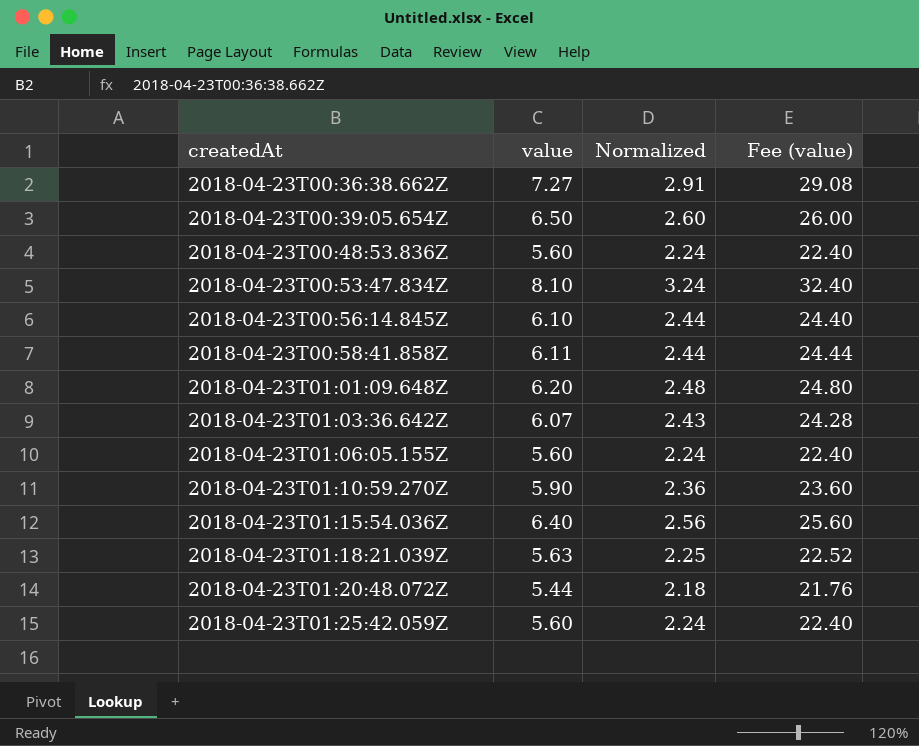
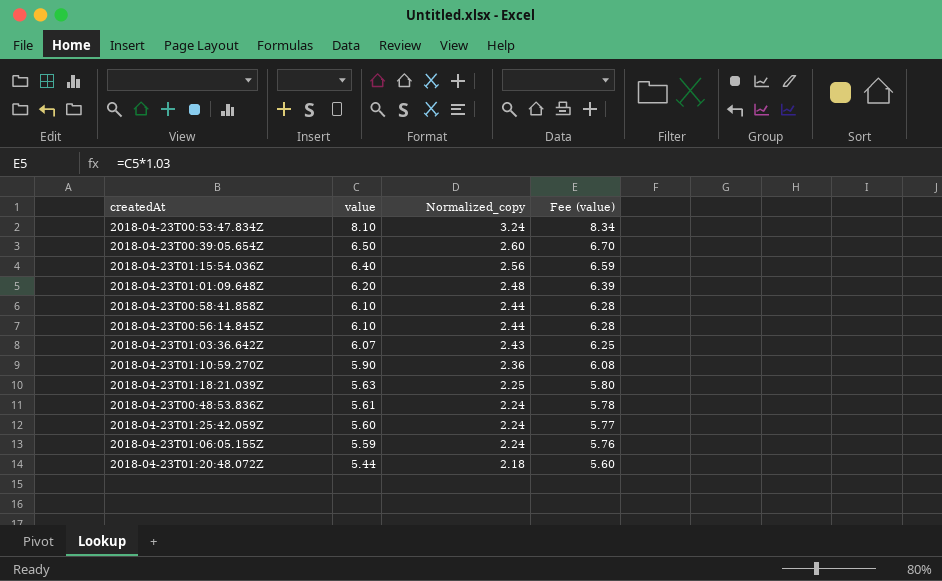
row order: createdAt ascending -> value descending
column name: Normalized -> Normalized_copy
column Fee (value) | formula: [value] * 4 -> [value] * 1.03
row 2018-04-23T00:36:38.662Z: 7.27 | 2.91 | 29.08 -> none
2018-04-23T00:58:41.858Z | value: 6.11 -> 6.10
2018-04-23T00:48:53.836Z | value: 5.60 -> 5.61
2018-04-23T01:06:05.155Z | value: 5.60 -> 5.59

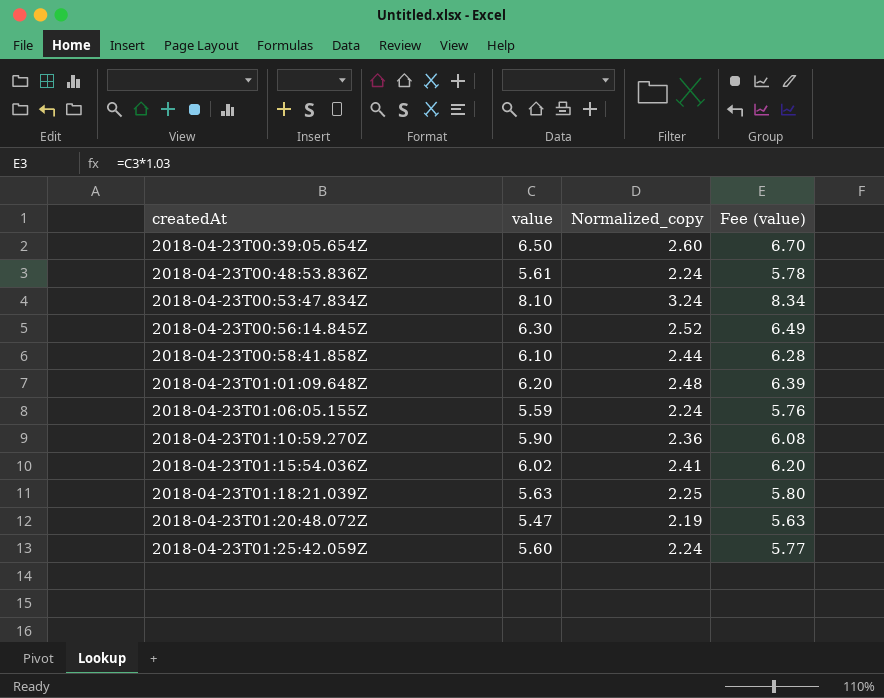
row order: value descending -> createdAt ascending
row 2018-04-23T01:03:36.642Z: 6.07 | 2.43 | 6.25 -> none
2018-04-23T00:56:14.845Z | value: 6.10 -> 6.30
2018-04-23T00:56:14.845Z | Normalized_copy: 2.44 -> 2.52
2018-04-23T00:56:14.845Z | Fee (value): 6.28 -> 6.49
2018-04-23T01:15:54.036Z | value: 6.40 -> 6.02
2018-04-23T01:15:54.036Z | Normalized_copy: 2.56 -> 2.41
2018-04-23T01:15:54.036Z | Fee (value): 6.59 -> 6.20
2018-04-23T01:20:48.072Z | value: 5.44 -> 5.47
2018-04-23T01:20:48.072Z | Normalized_copy: 2.18 -> 2.19
2018-04-23T01:20:48.072Z | Fee (value): 5.60 -> 5.63

